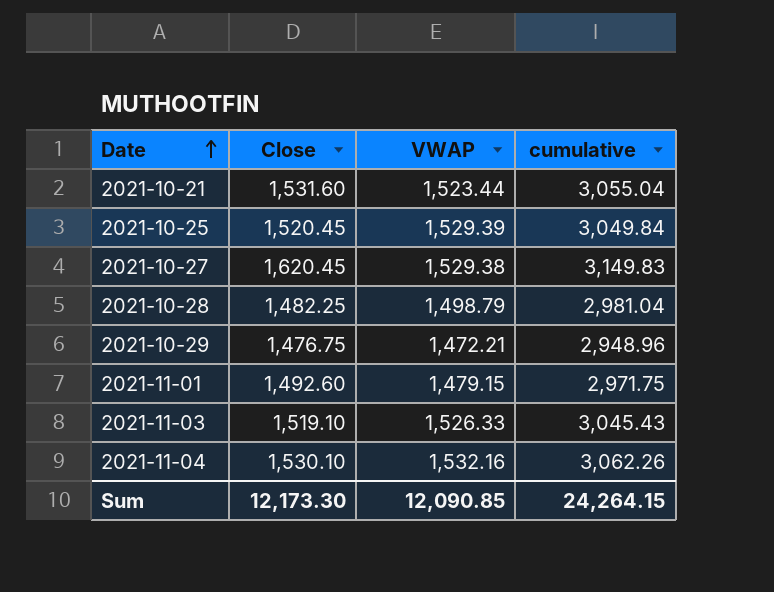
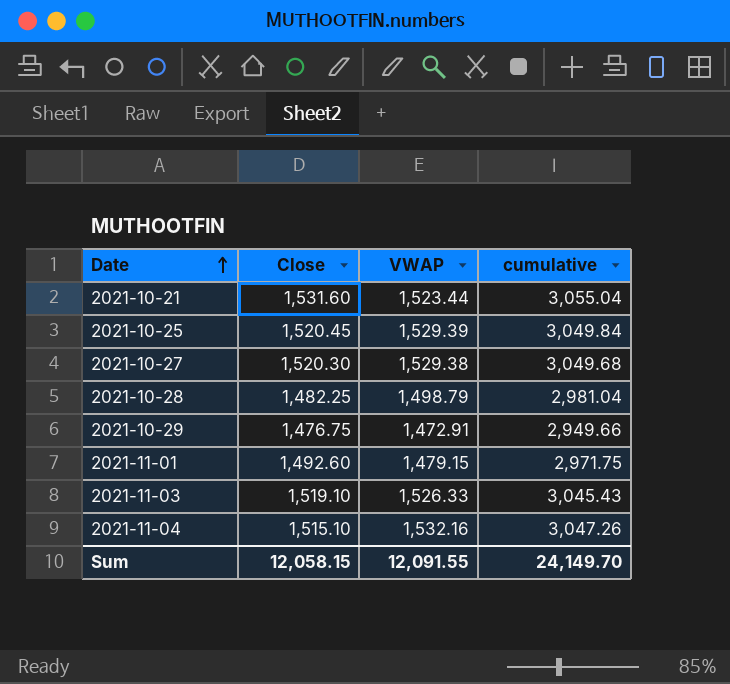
2021-10-27 | Close: 1,620.45 -> 1,520.30
2021-10-27 | cumulative: 3,149.83 -> 3,049.68
2021-10-29 | VWAP: 1,472.21 -> 1,472.91
2021-10-29 | cumulative: 2,948.96 -> 2,949.66
2021-11-04 | Close: 1,530.10 -> 1,515.10
2021-11-04 | cumulative: 3,062.26 -> 3,047.26
Sum | Close: 12,173.30 -> 12,058.15
Sum | VWAP: 12,090.85 -> 12,091.55
Sum | cumulative: 24,264.15 -> 24,149.70

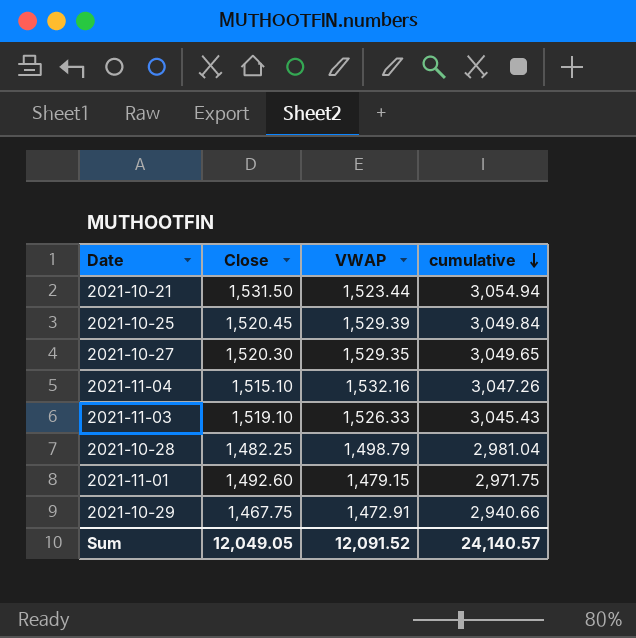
row order: Date ascending -> cumulative descending
2021-10-21 | Close: 1,531.60 -> 1,531.50
2021-10-21 | cumulative: 3,055.04 -> 3,054.94
2021-10-27 | VWAP: 1,529.38 -> 1,529.35
2021-10-27 | cumulative: 3,049.68 -> 3,049.65
2021-10-29 | Close: 1,476.75 -> 1,467.75
2021-10-29 | cumulative: 2,949.66 -> 2,940.66
Sum | Close: 12,058.15 -> 12,049.05
Sum | VWAP: 12,091.55 -> 12,091.52
Sum | cumulative: 24,149.70 -> 24,140.57

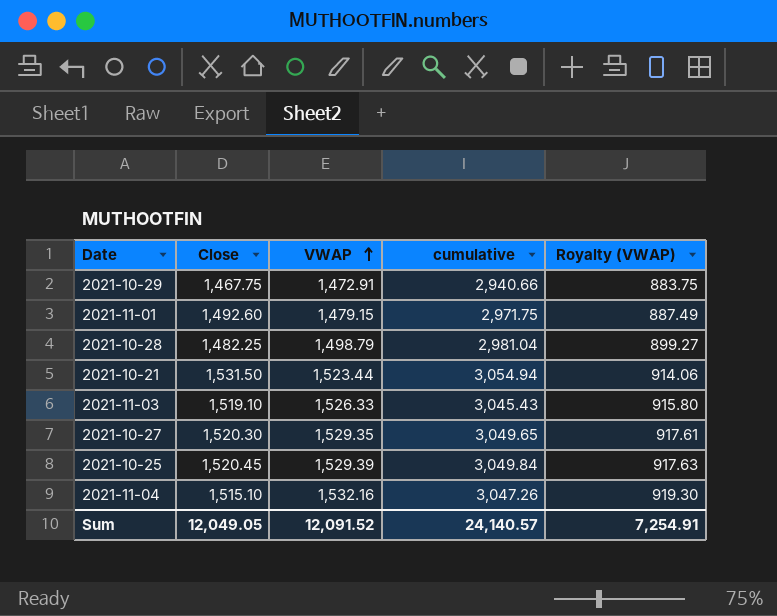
row order: cumulative descending -> VWAP ascending
column Royalty (VWAP) | formula: none -> [VWAP] * 0.6

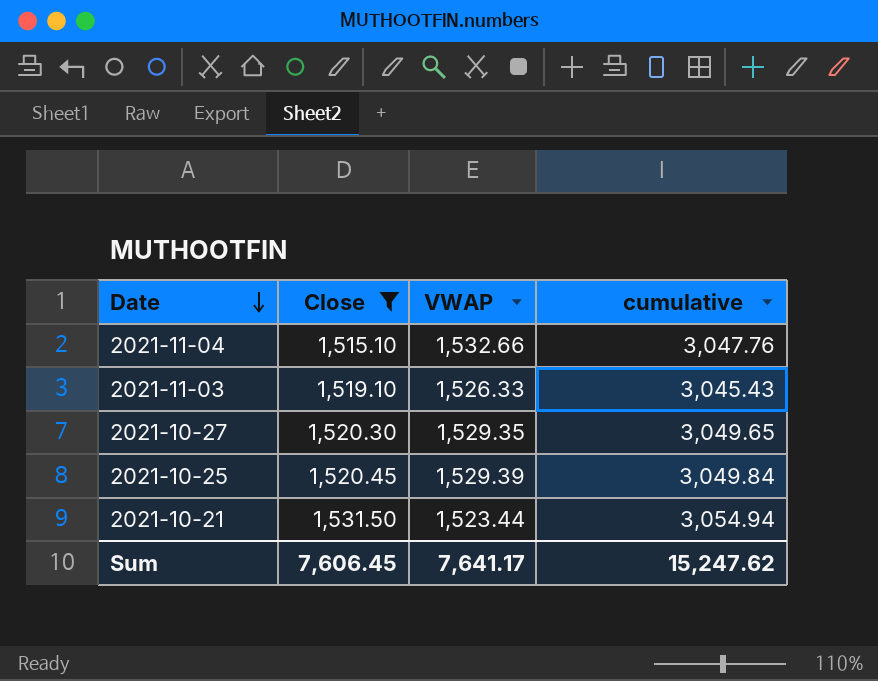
filter: none -> Close >= 1,515.10
row order: VWAP ascending -> Date descending
column Royalty (VWAP) | formula: [VWAP] * 0.6 -> none
2021-11-04 | VWAP: 1,532.16 -> 1,532.66
2021-11-04 | cumulative: 3,047.26 -> 3,047.76
Sum | Close: 12,049.05 -> 7,606.45
Sum | VWAP: 12,091.52 -> 7,641.17
Sum | cumulative: 24,140.57 -> 15,247.62

